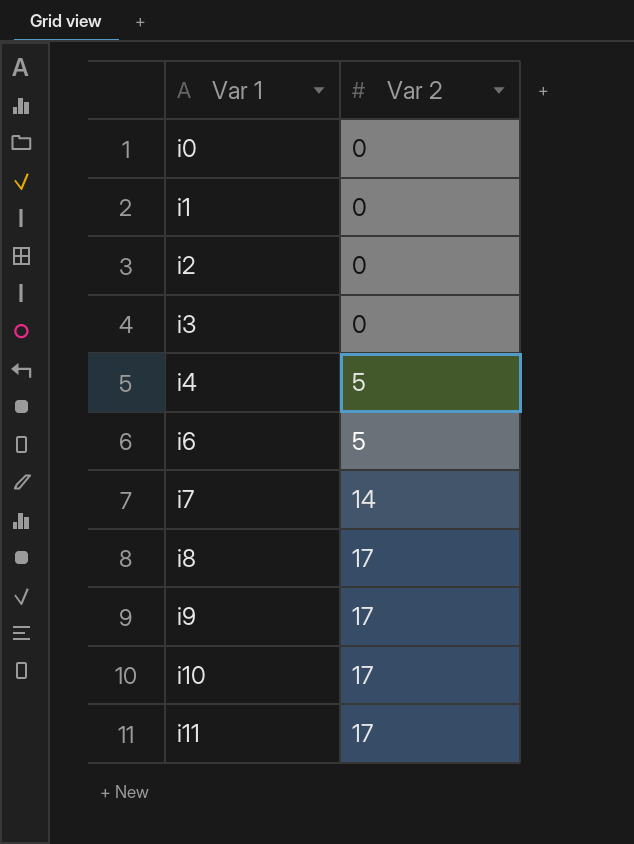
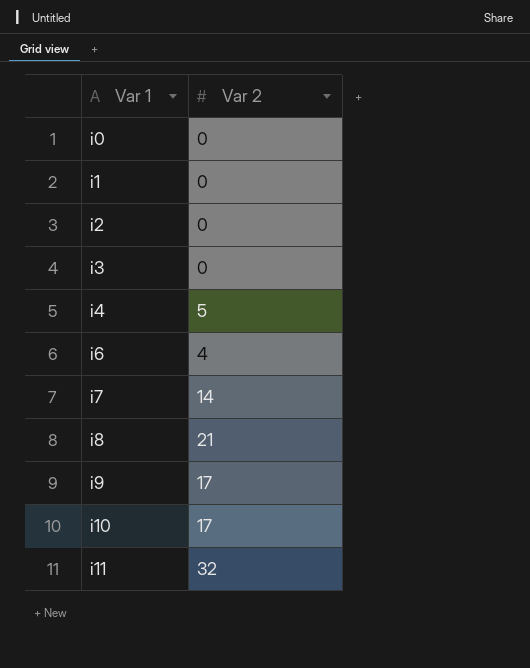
i6 | Var 2: 5 -> 4
i8 | Var 2: 17 -> 21
i11 | Var 2: 17 -> 32

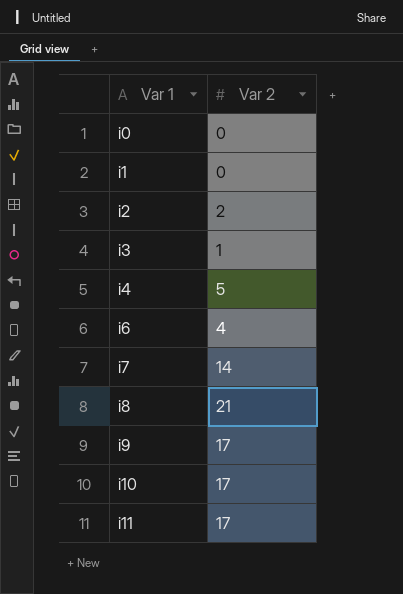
i2 | Var 2: 0 -> 2
i3 | Var 2: 0 -> 1
i11 | Var 2: 32 -> 17

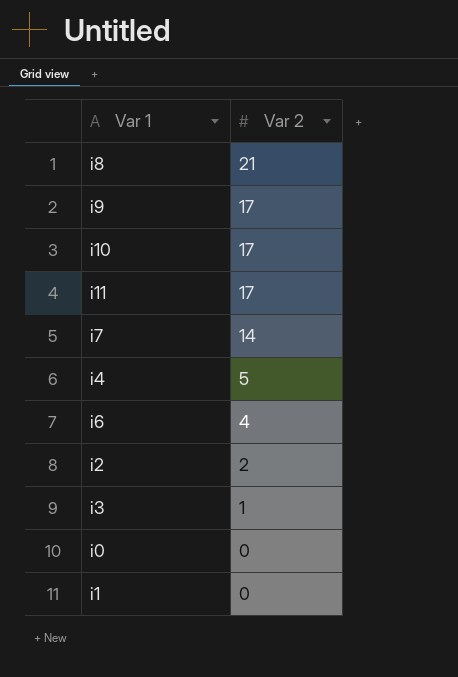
row order: Var 1 ascending -> Var 2 descending

